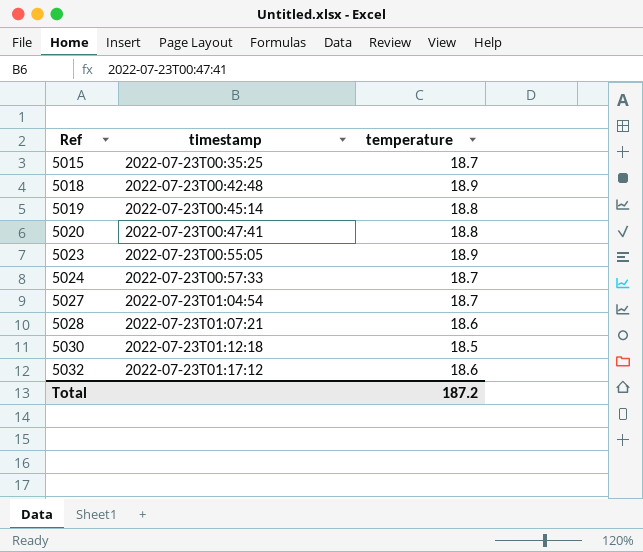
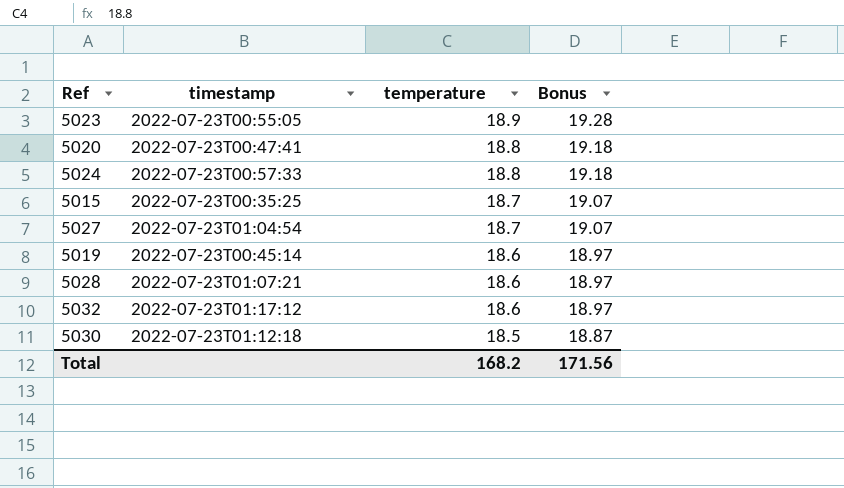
row order: Ref ascending -> temperature descending
column Bonus | formula: none -> [temperature] * 1.02
row 5018: 2022-07-23T00:42:48 | 18.9 -> none
5024 | temperature: 18.7 -> 18.8
5019 | temperature: 18.8 -> 18.6
Total | temperature: 187.2 -> 168.2

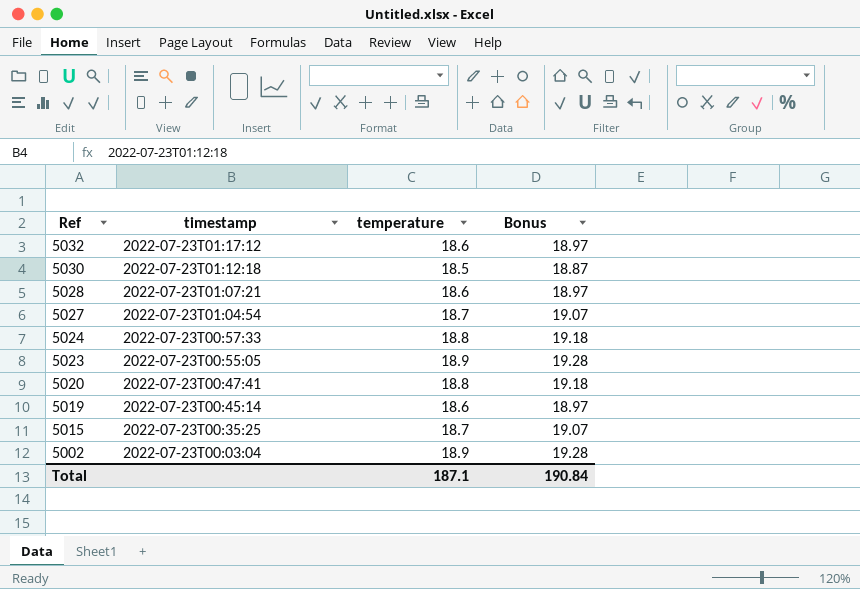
row order: temperature descending -> Ref descending
row 5002: none -> 2022-07-23T00:03:04 | 18.9 | 19.28
Total | temperature: 168.2 -> 187.1
Total | Bonus: 171.56 -> 190.84

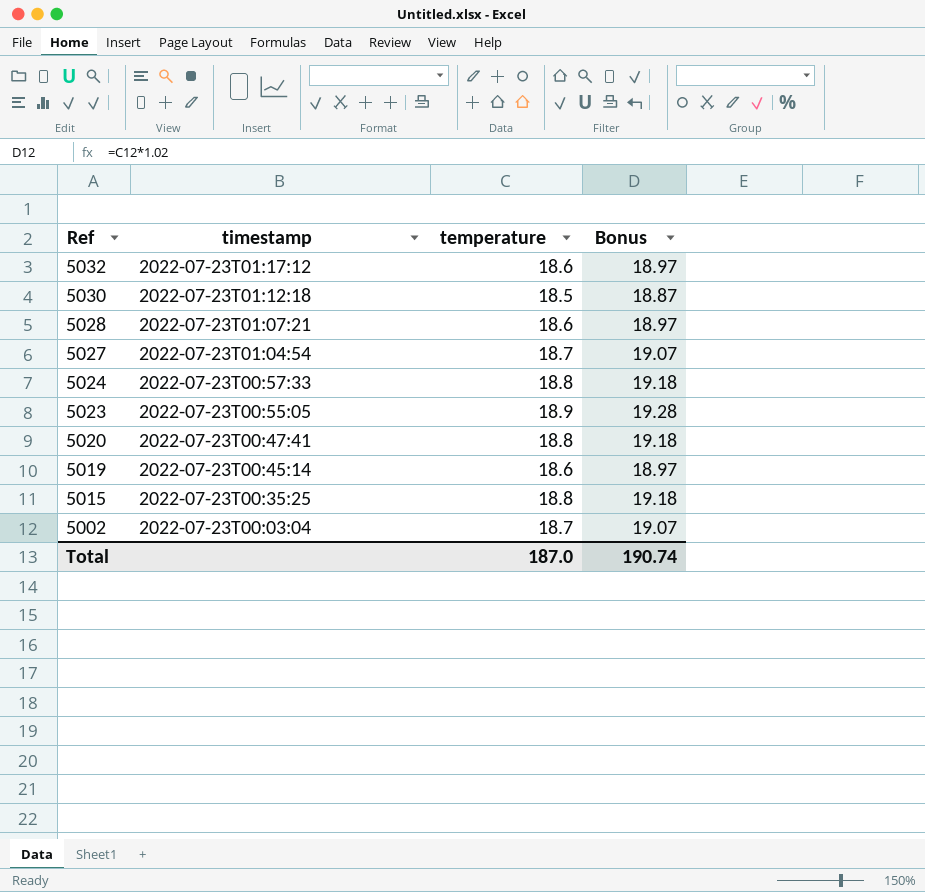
5015 | temperature: 18.7 -> 18.8
5015 | Bonus: 19.07 -> 19.18
5002 | temperature: 18.9 -> 18.7
5002 | Bonus: 19.28 -> 19.07
Total | temperature: 187.1 -> 187.0
Total | Bonus: 190.84 -> 190.74

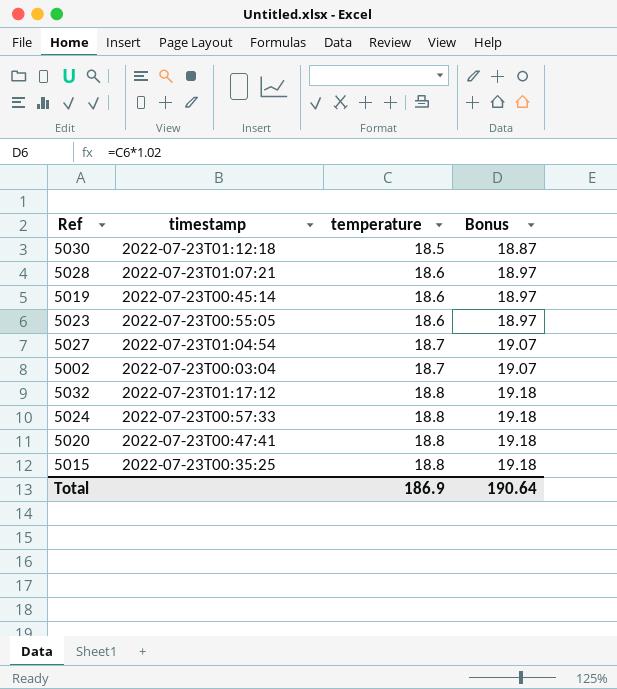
row order: Ref descending -> temperature ascending
5023 | temperature: 18.9 -> 18.6
5023 | Bonus: 19.28 -> 18.97
5032 | temperature: 18.6 -> 18.8
5032 | Bonus: 18.97 -> 19.18
Total | temperature: 187.0 -> 186.9
Total | Bonus: 190.74 -> 190.64

